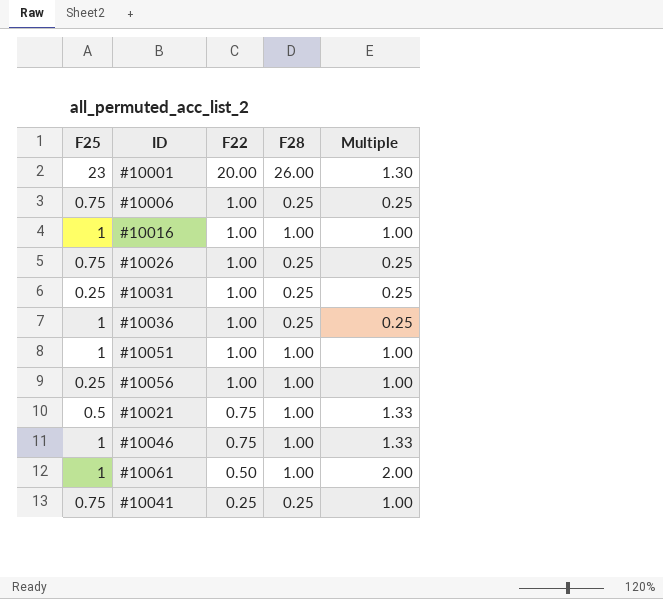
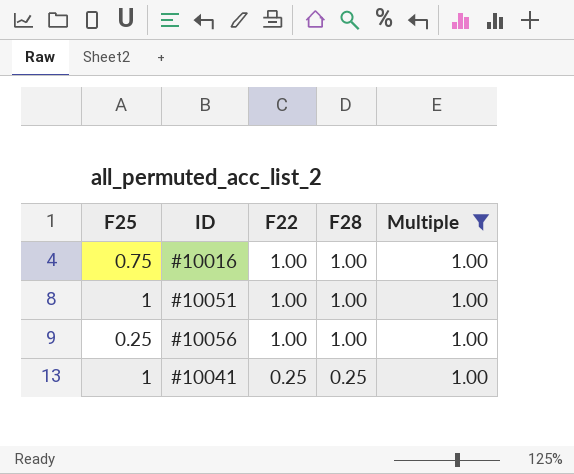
filter: none -> Multiple = 1.00
#10016 | F25: 1 -> 0.75
#10041 | F25: 0.75 -> 1

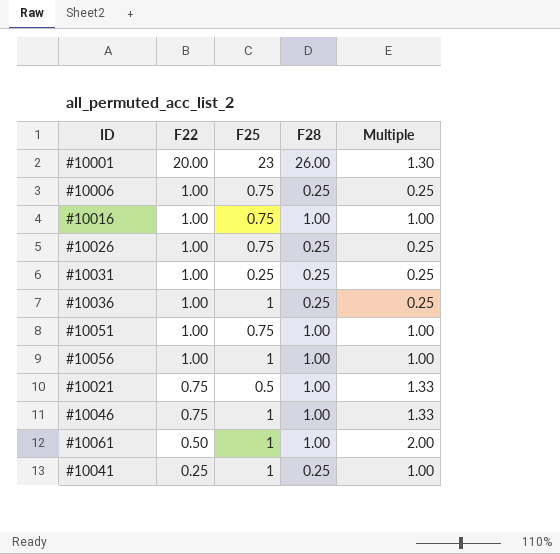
filter: Multiple = 1.00 -> none
column F25 | position: 1 -> 3
#10051 | F25: 1 -> 0.75
#10056 | F25: 0.25 -> 1

